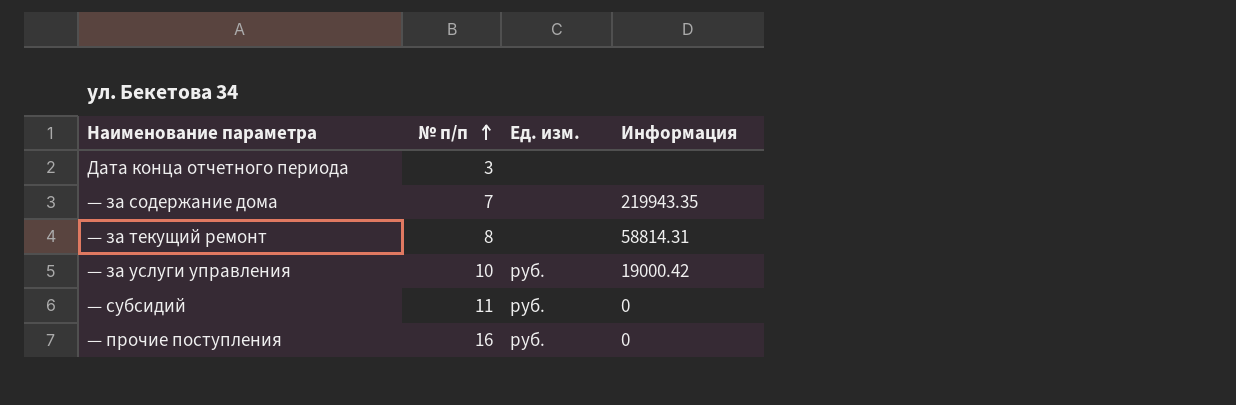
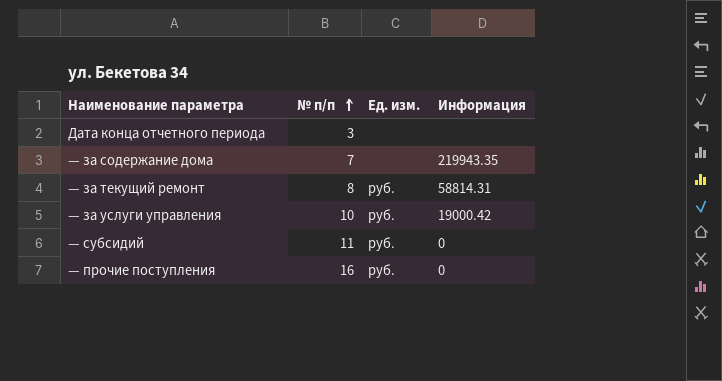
— за текущий ремонт | Ед. изм.: none -> руб.

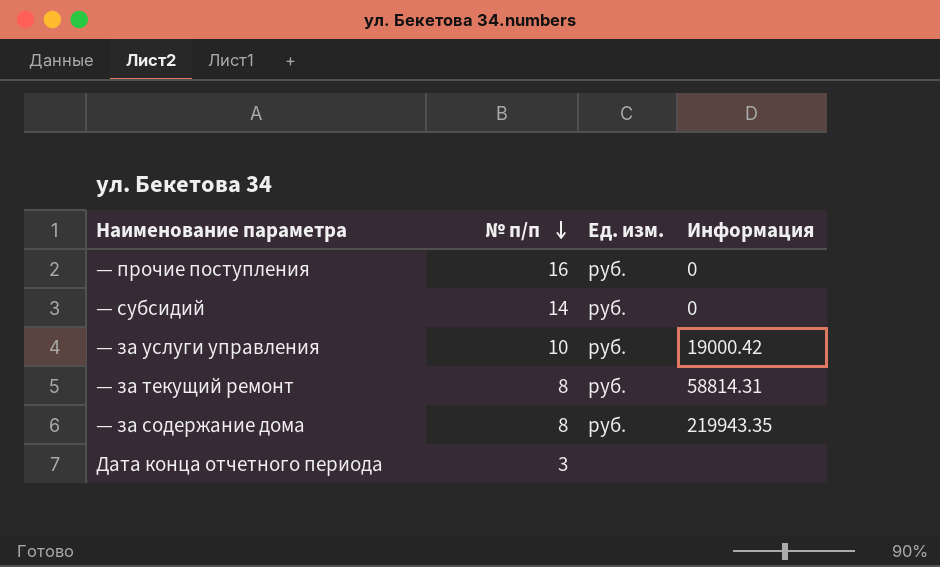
row order: № п/п ascending -> № п/п descending
— субсидий | № п/п: 11 -> 14
— за содержание дома | № п/п: 7 -> 8
— за содержание дома | Ед. изм.: none -> руб.

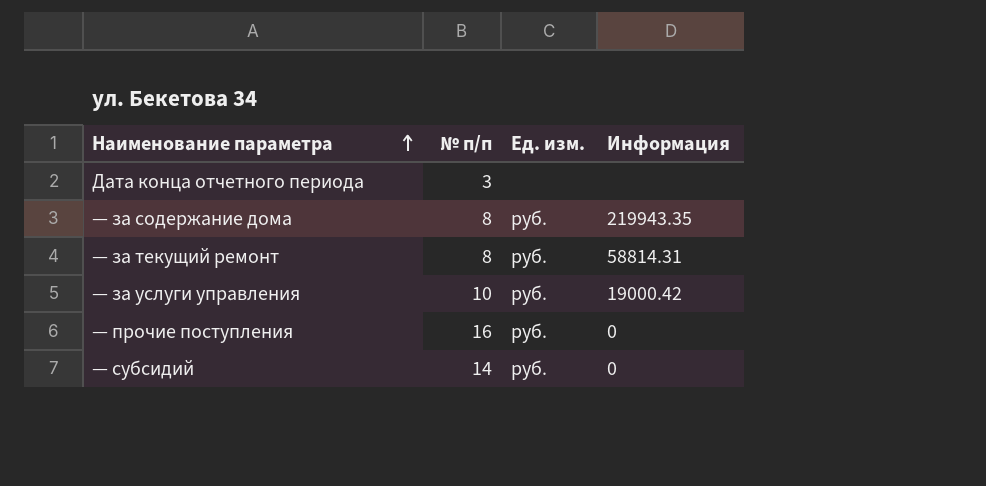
row order: № п/п descending -> Наименование параметра ascending

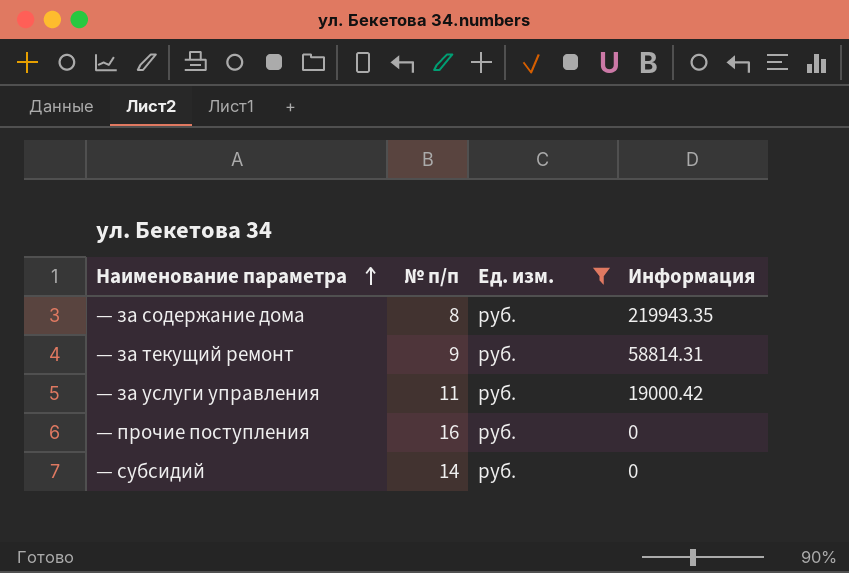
filter: none -> Ед. изм. = руб.
— за текущий ремонт | № п/п: 8 -> 9
— за услуги управления | № п/п: 10 -> 11

